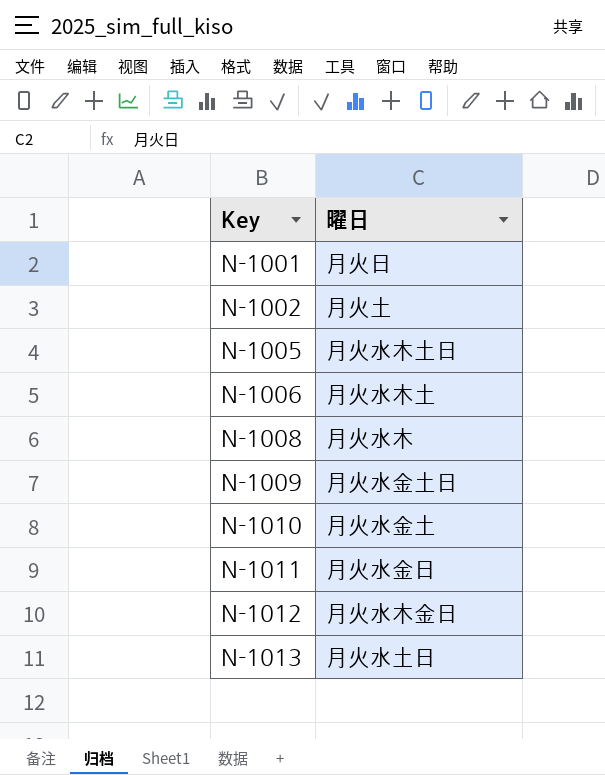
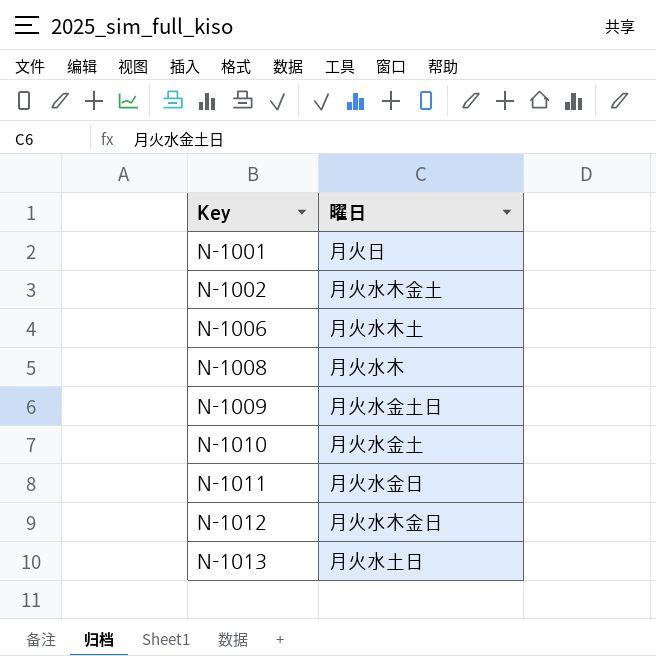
row N-1005: 月火水木土日 -> none
N-1002 | 曜日: 月火土 -> 月火水木金土

